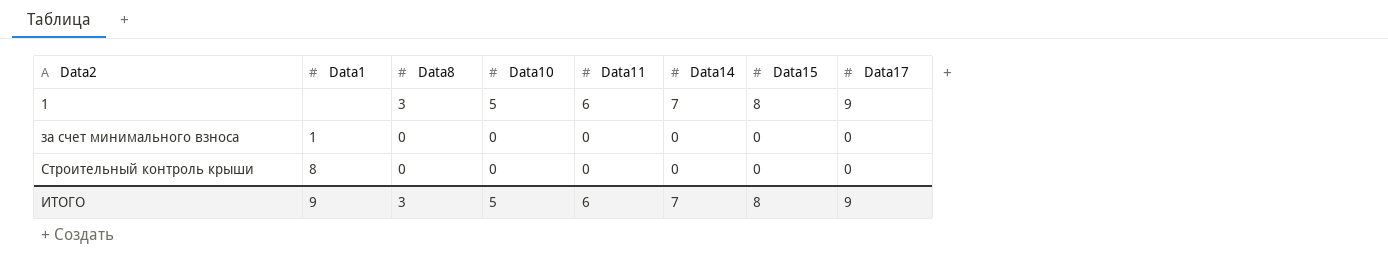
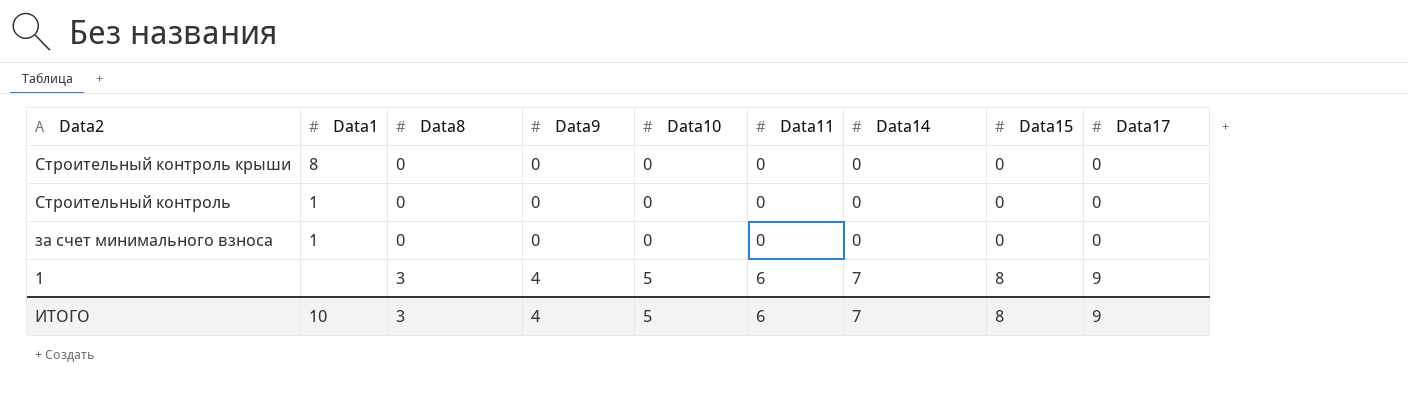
row order: Data2 ascending -> Data2 descending
column Data9 | position: none -> 4
row Строительный контроль: none -> 1 | 0 | 0 | 0 | 0 | 0 | 0 | 0
ИТОГО | Data1: 9 -> 10

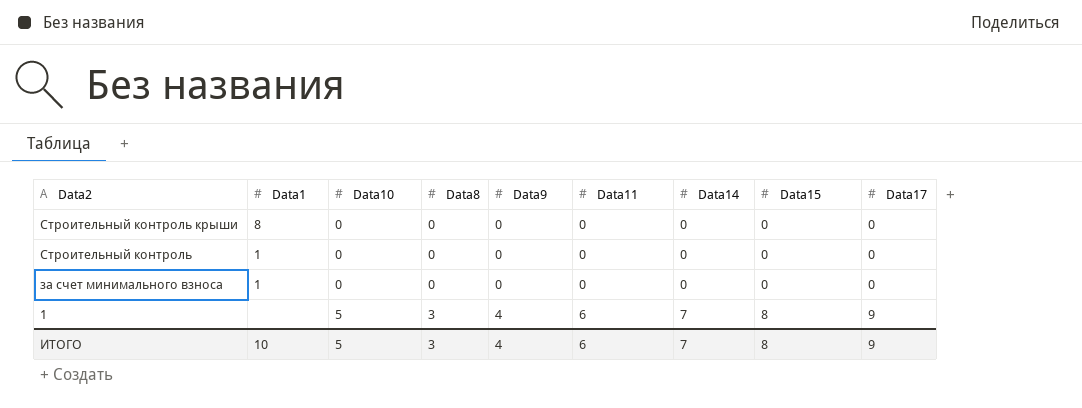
column Data10 | position: 5 -> 3

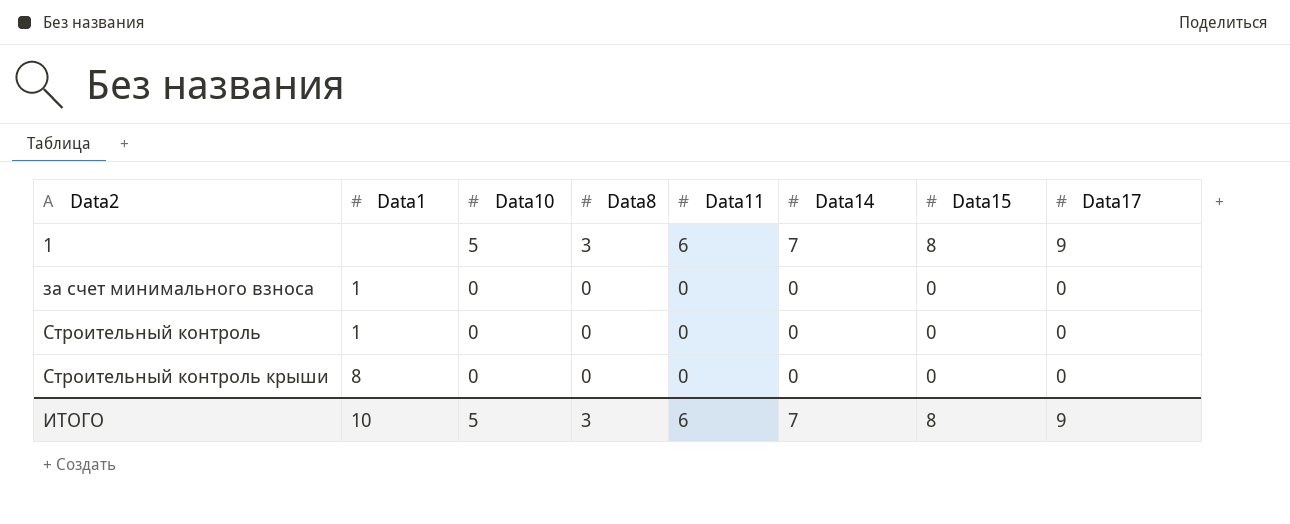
row order: Data2 descending -> Data2 ascending
column Data9 | position: 5 -> none

